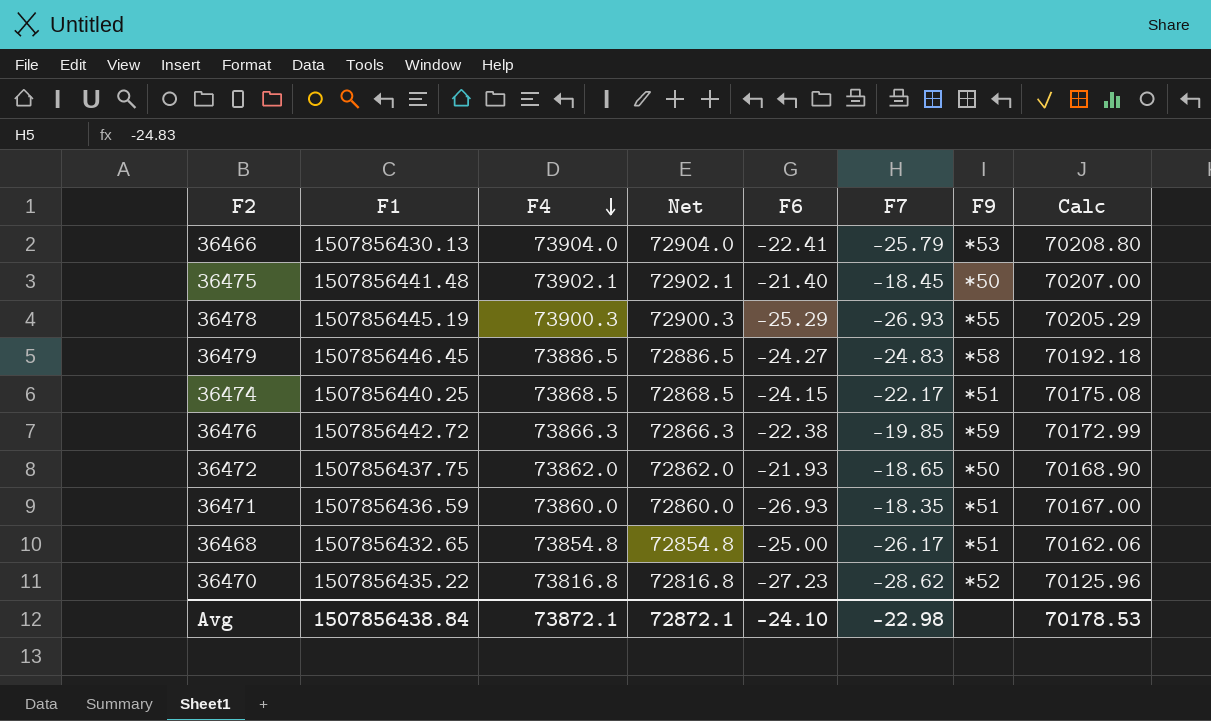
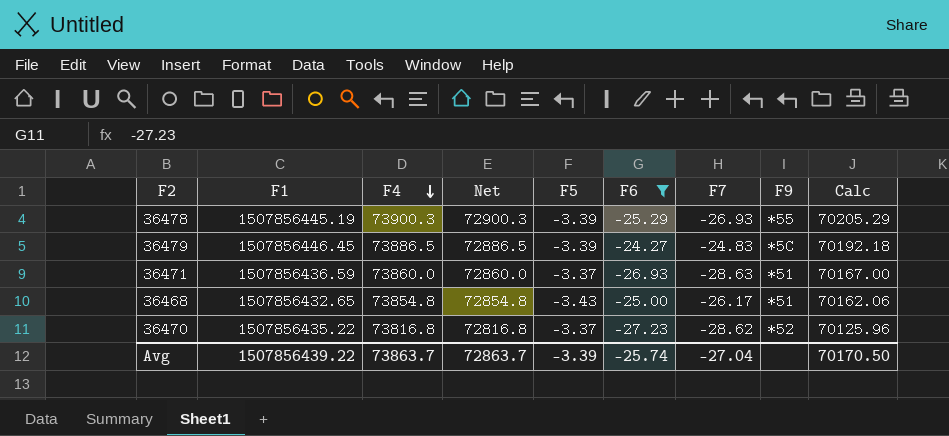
filter: none -> F6 <= -24.27
column F5 | position: none -> 5
36479 | F9: *58 -> *5C
36471 | F7: -18.35 -> -28.63
Avg | F1: 1507856438.84 -> 1507856439.22
Avg | F4: 73872.1 -> 73863.7
Avg | Net: 72872.1 -> 72863.7
Avg | F6: -24.10 -> -25.74
Avg | F7: -22.98 -> -27.04
Avg | Calc: 70178.53 -> 70170.50

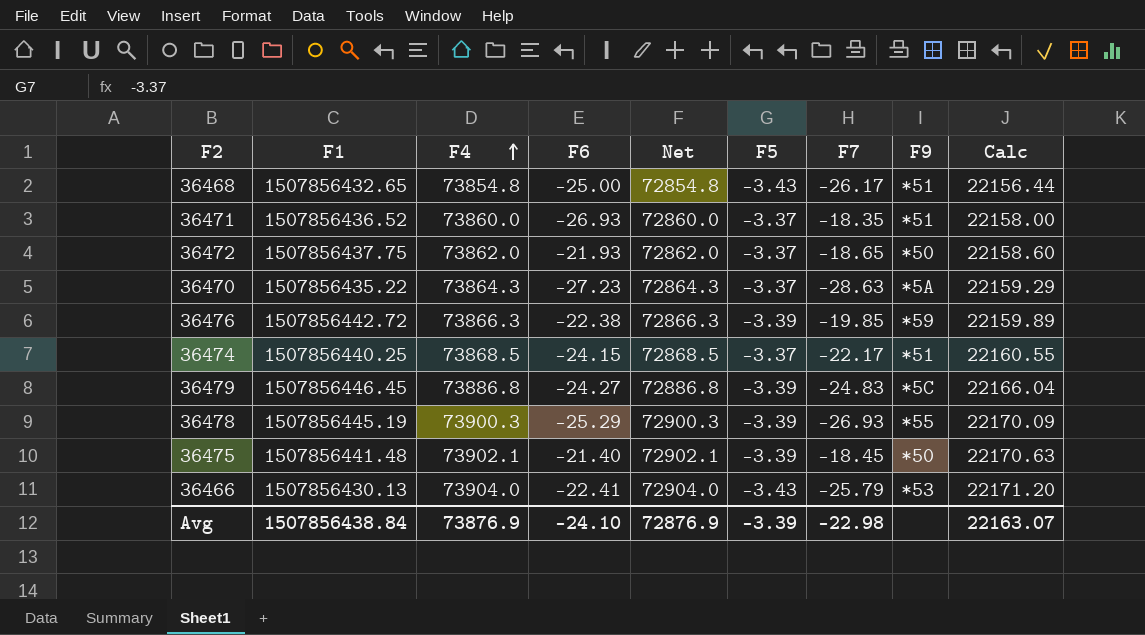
filter: F6 <= -24.27 -> none
row order: F4 descending -> F4 ascending
column F6 | position: 6 -> 4
column Calc | formula: [F4] * 0.95 -> [F4] * 0.3
36471 | F1: 1507856436.59 -> 1507856436.52
36471 | F7: -28.63 -> -18.35
36470 | F4: 73816.8 -> 73864.3
36470 | Net: 72816.8 -> 72864.3
36470 | F7: -28.62 -> -28.63
36470 | F9: *52 -> *5A
36479 | F4: 73886.5 -> 73886.8
36479 | Net: 72886.5 -> 72886.8
Avg | F1: 1507856439.22 -> 1507856438.84
Avg | F4: 73863.7 -> 73876.9
Avg | F6: -25.74 -> -24.10
Avg | Net: 72863.7 -> 72876.9
Avg | F7: -27.04 -> -22.98
Avg | Calc: 70170.50 -> 22163.07

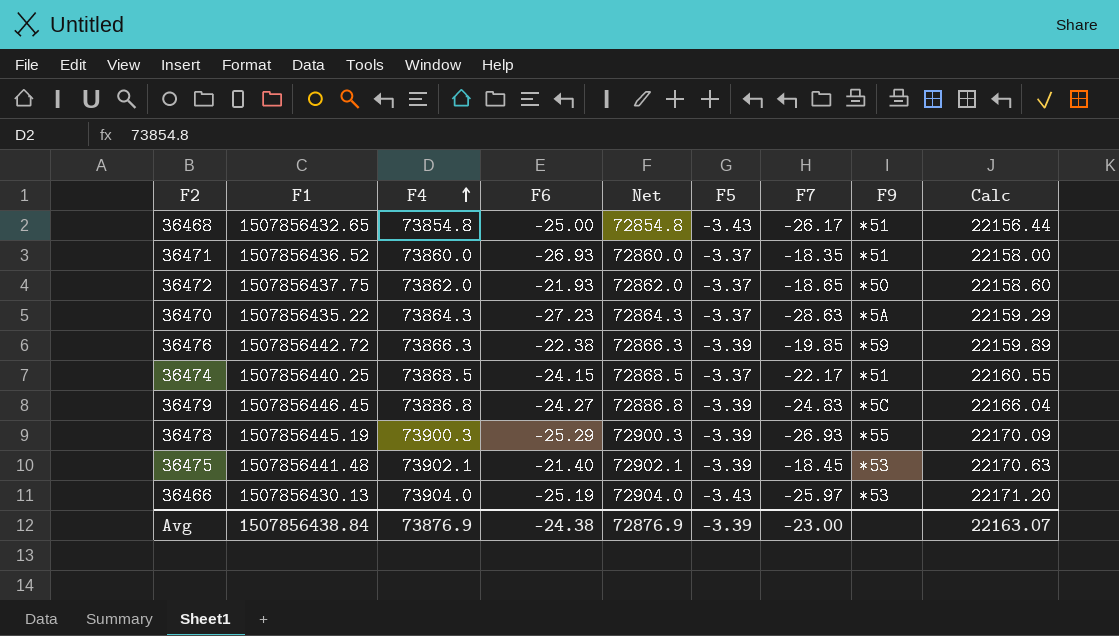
36475 | F9: *50 -> *53
36466 | F6: -22.41 -> -25.19
36466 | F7: -25.79 -> -25.97
Avg | F6: -24.10 -> -24.38
Avg | F7: -22.98 -> -23.00

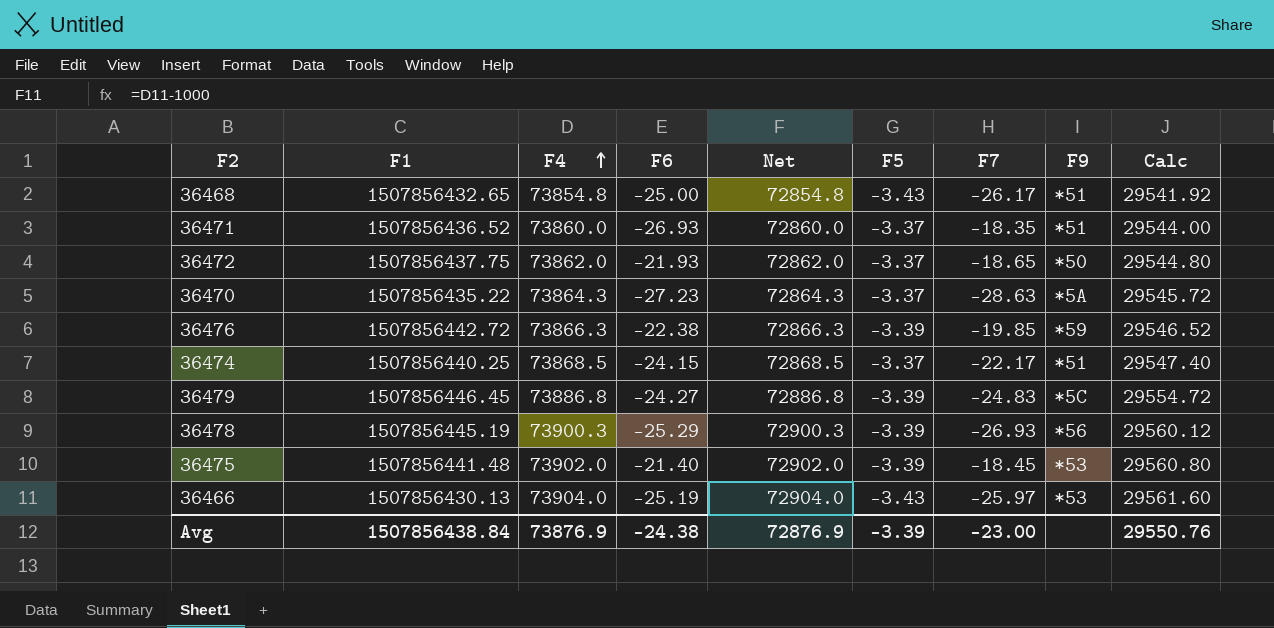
column Calc | formula: [F4] * 0.3 -> [F4] * 0.4
36478 | F9: *55 -> *56
36475 | F4: 73902.1 -> 73902.0
36475 | Net: 72902.1 -> 72902.0
Avg | Calc: 22163.07 -> 29550.76

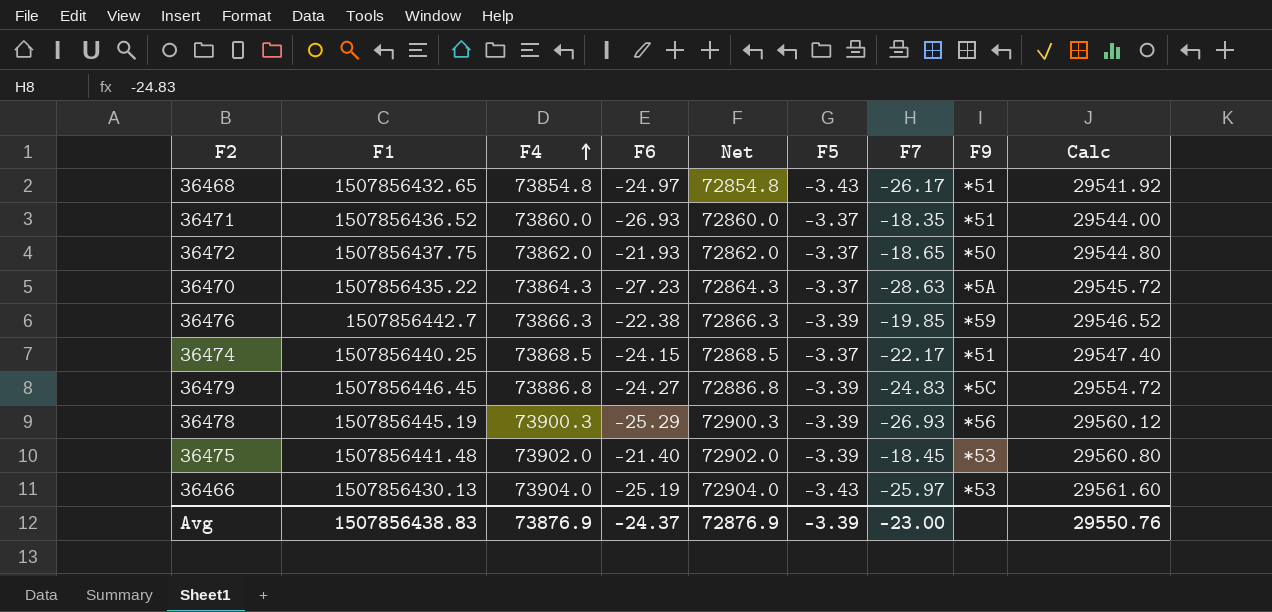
36468 | F6: -25.00 -> -24.97
36476 | F1: 1507856442.72 -> 1507856442.7
Avg | F1: 1507856438.84 -> 1507856438.83
Avg | F6: -24.38 -> -24.37

